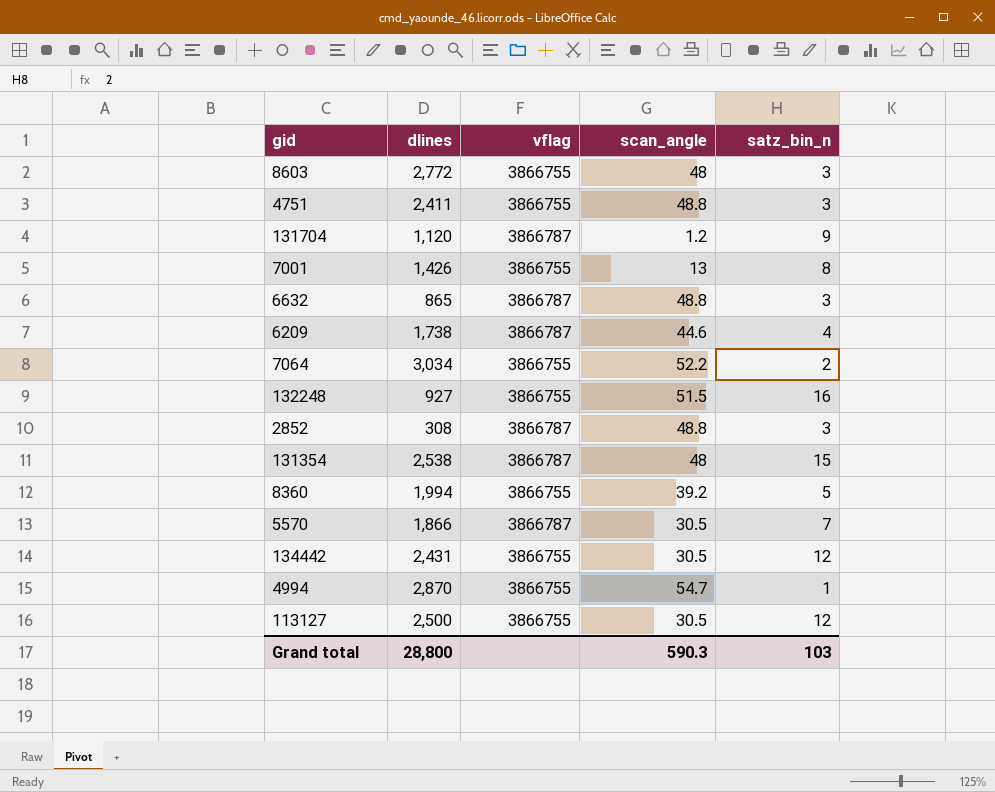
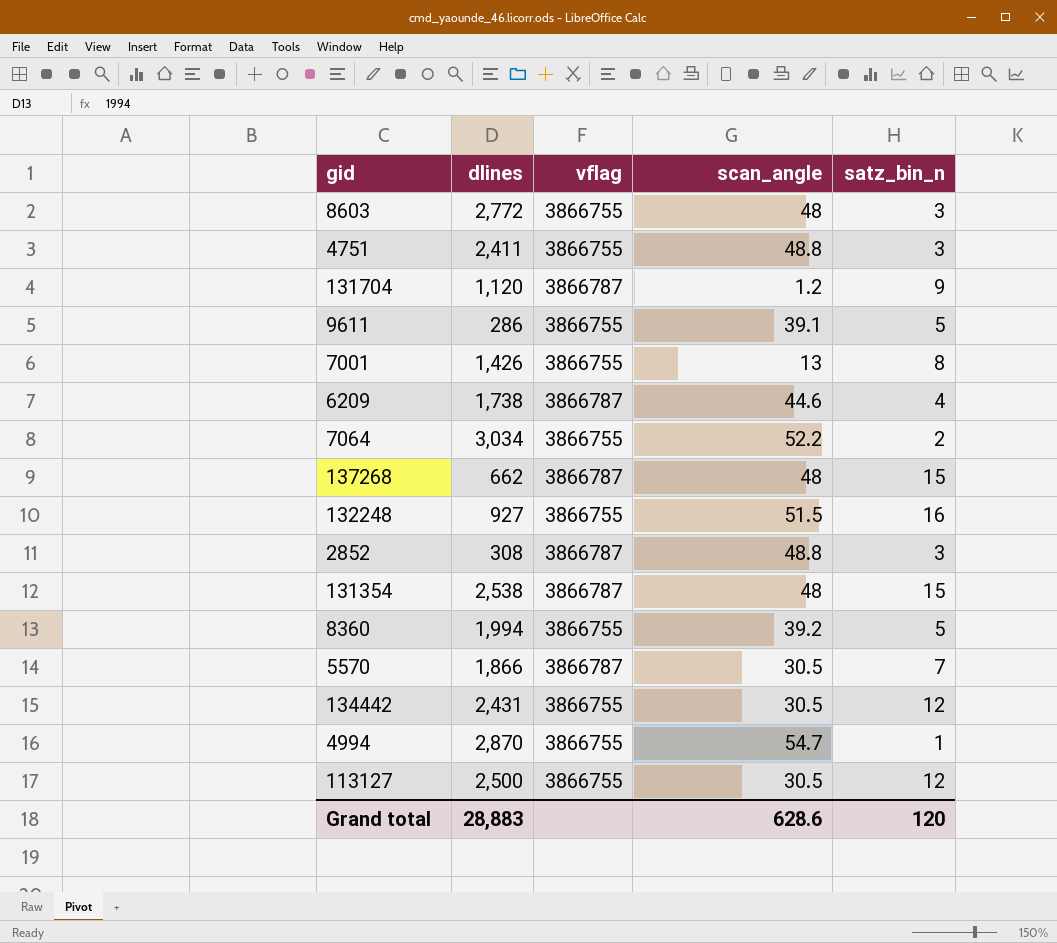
row 6632: 865 | 3866787 | 48.8 | 3 -> none
row 9611: none -> 286 | 3866755 | 39.1 | 5
row 137268: none -> 662 | 3866787 | 48 | 15
Grand total | dlines: 28,800 -> 28,883
Grand total | scan_angle: 590.3 -> 628.6
Grand total | satz_bin_n: 103 -> 120

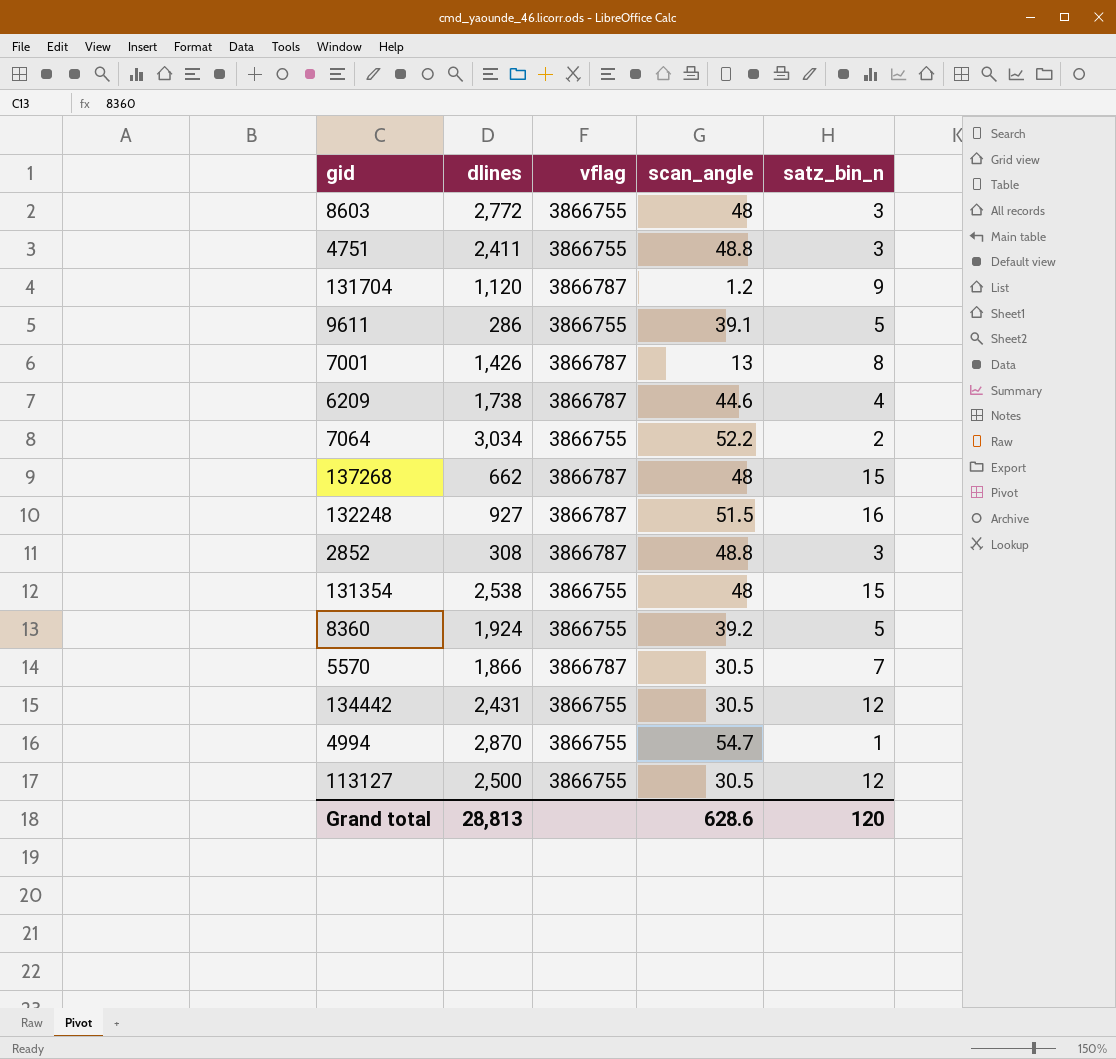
7001 | vflag: 3866755 -> 3866787
132248 | vflag: 3866755 -> 3866787
131354 | vflag: 3866787 -> 3866755
8360 | dlines: 1,994 -> 1,924
Grand total | dlines: 28,883 -> 28,813

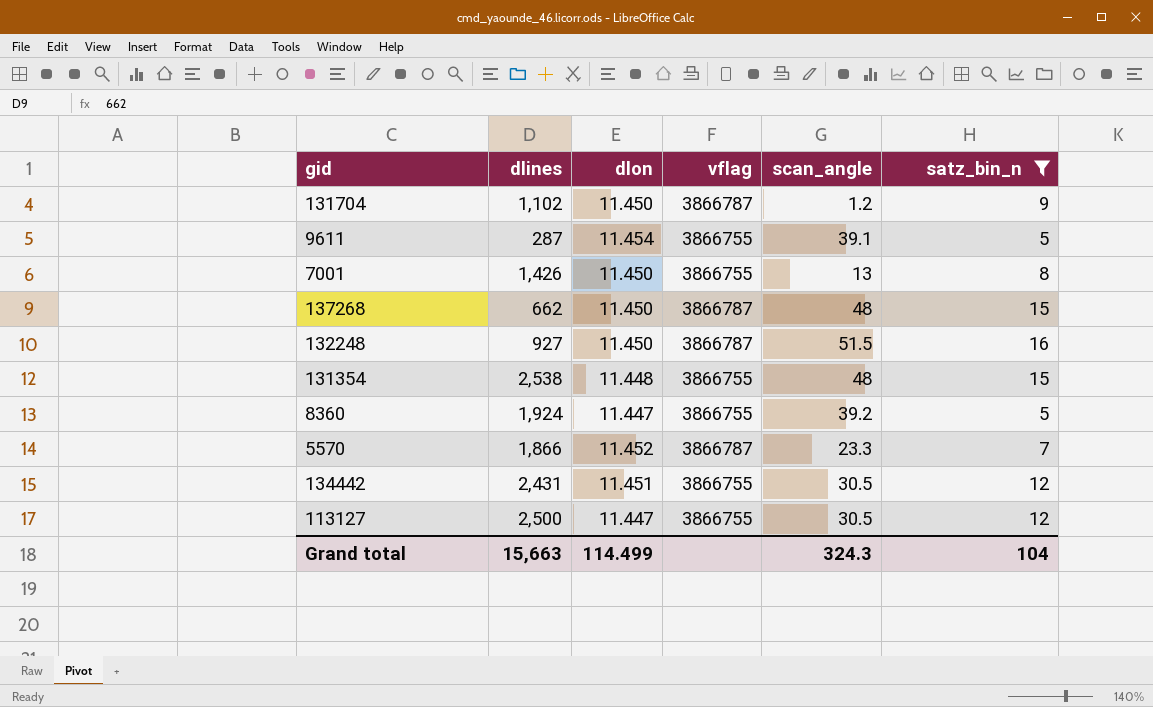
filter: none -> satz_bin_n >= 5
column dlon | position: none -> 3
131704 | dlines: 1,120 -> 1,102
9611 | dlines: 286 -> 287
7001 | vflag: 3866787 -> 3866755
5570 | scan_angle: 30.5 -> 23.3
Grand total | dlines: 28,813 -> 15,663
Grand total | scan_angle: 628.6 -> 324.3
Grand total | satz_bin_n: 120 -> 104

